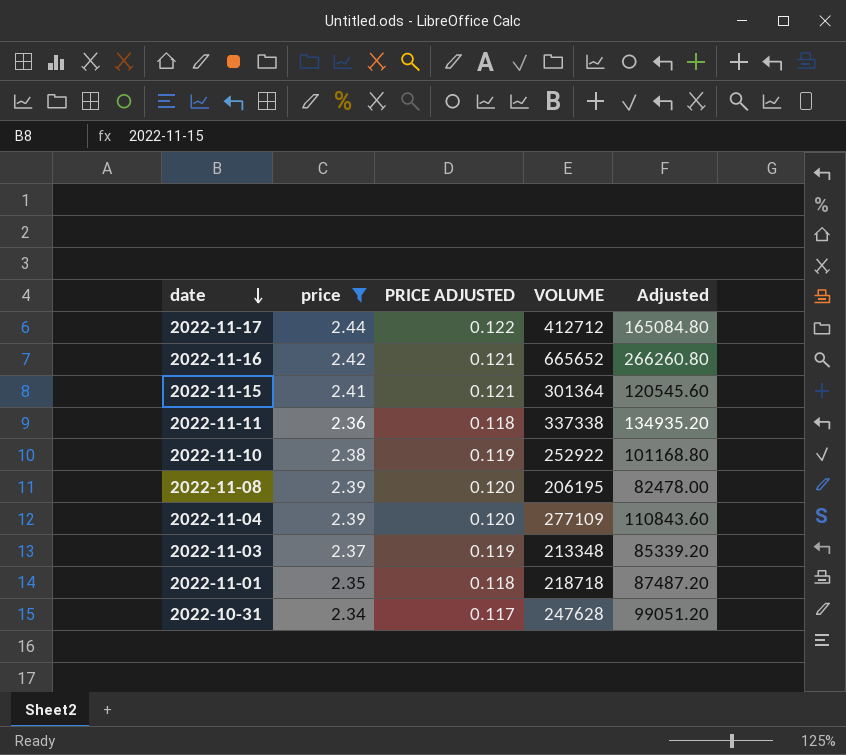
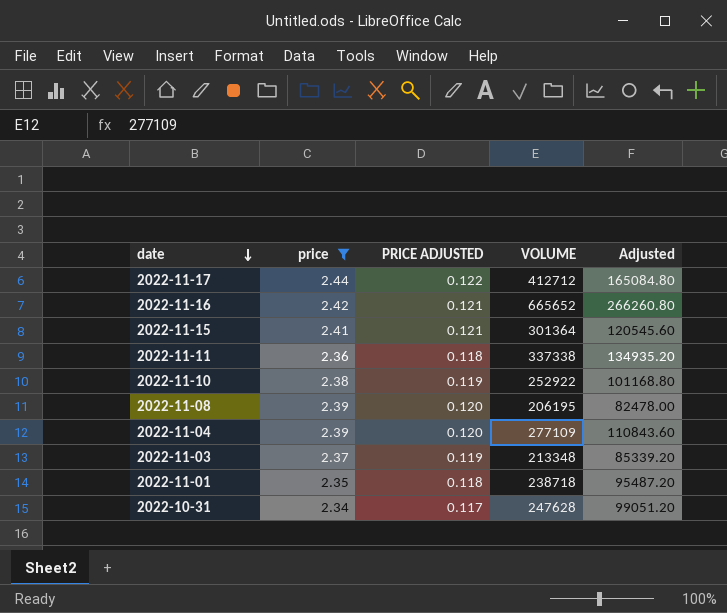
2022-11-01 | VOLUME: 218718 -> 238718
2022-11-01 | Adjusted: 87487.20 -> 95487.20

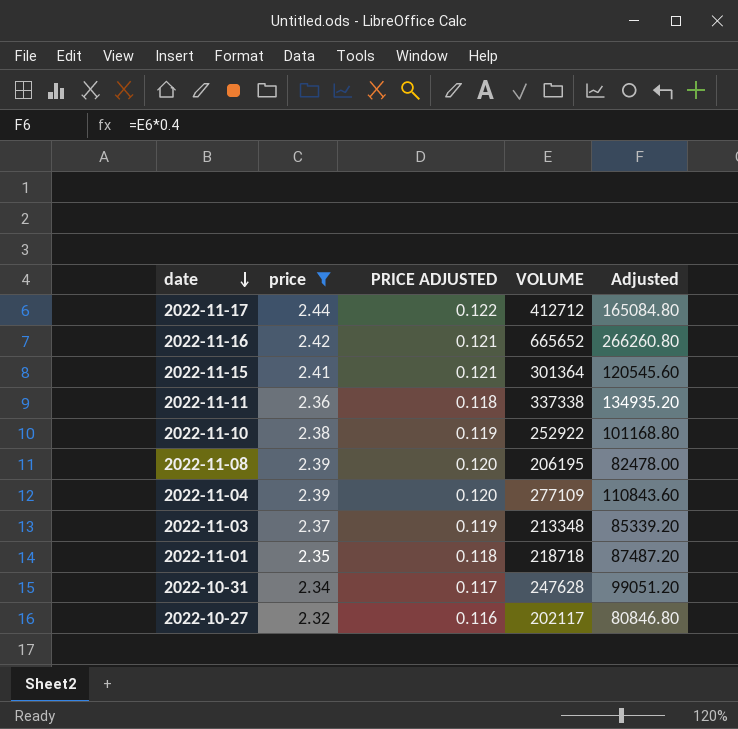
2022-11-01 | VOLUME: 238718 -> 218718
2022-11-01 | Adjusted: 95487.20 -> 87487.20
row 2022-10-27: none -> 2.32 | 0.116 | 202117 | 80846.80

